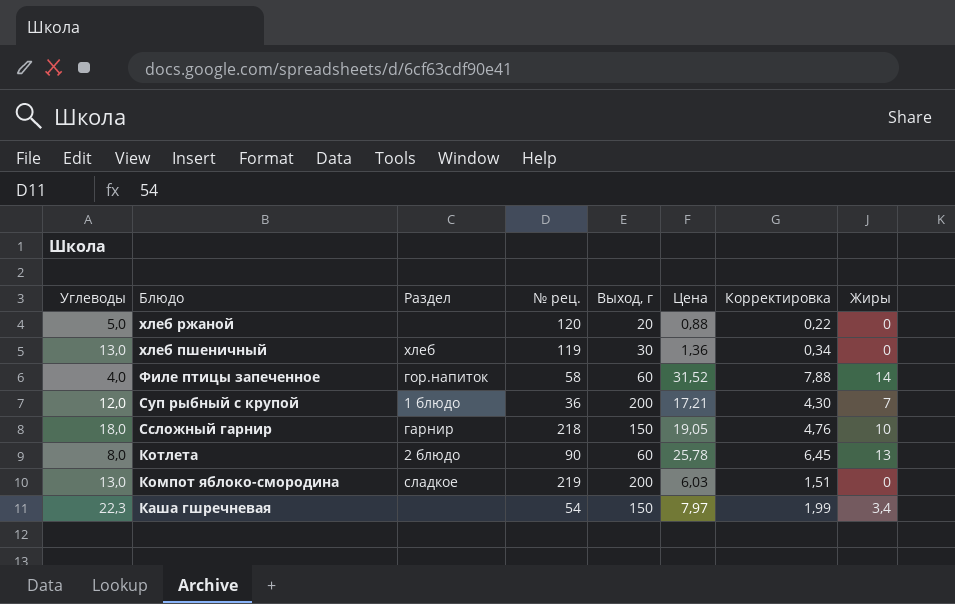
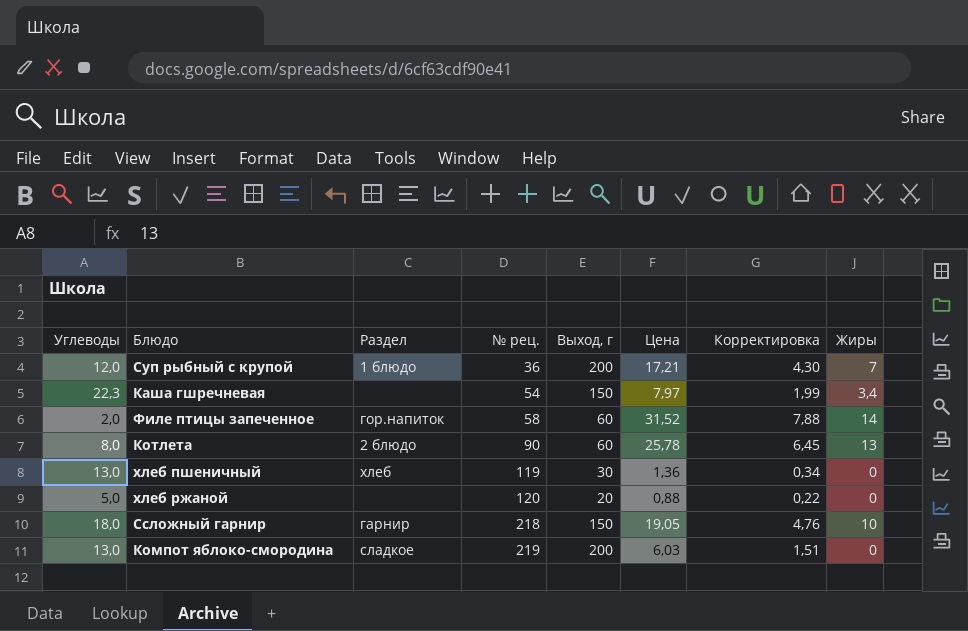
row order: Блюдо descending -> № рец. ascending
Филе птицы запеченное | Углеводы: 4,0 -> 2,0

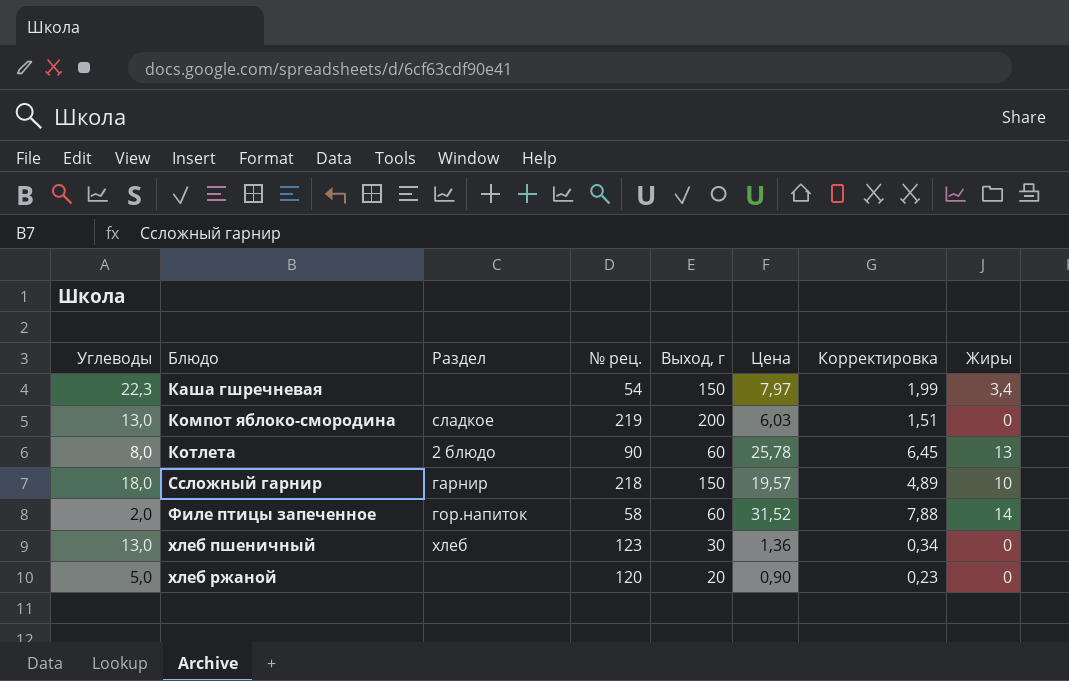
row order: № рец. ascending -> Блюдо ascending
row Суп рыбный с крупой: 12,0 | 1 блюдо | 36 | 200 | 17,21 | 4,30 | 7 -> none
Ссложный гарнир | Цена: 19,05 -> 19,57
Ссложный гарнир | Корректировка: 4,76 -> 4,89
хлеб пшеничный | № рец.: 119 -> 123
хлеб ржаной | Цена: 0,88 -> 0,90
хлеб ржаной | Корректировка: 0,22 -> 0,23

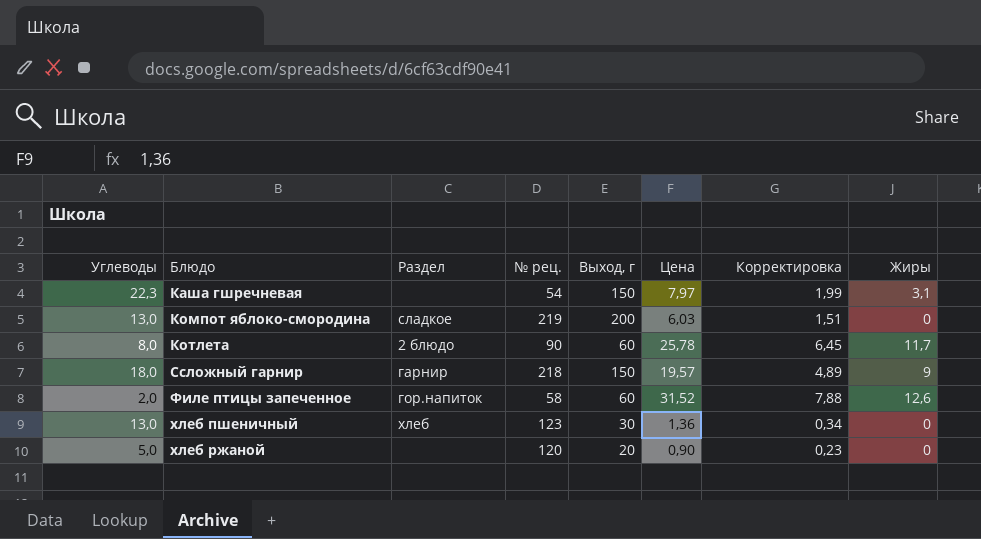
Каша гшречневая | Жиры: 3,4 -> 3,1
Котлета | Жиры: 13 -> 11,7
Ссложный гарнир | Жиры: 10 -> 9
Филе птицы запеченное | Жиры: 14 -> 12,6

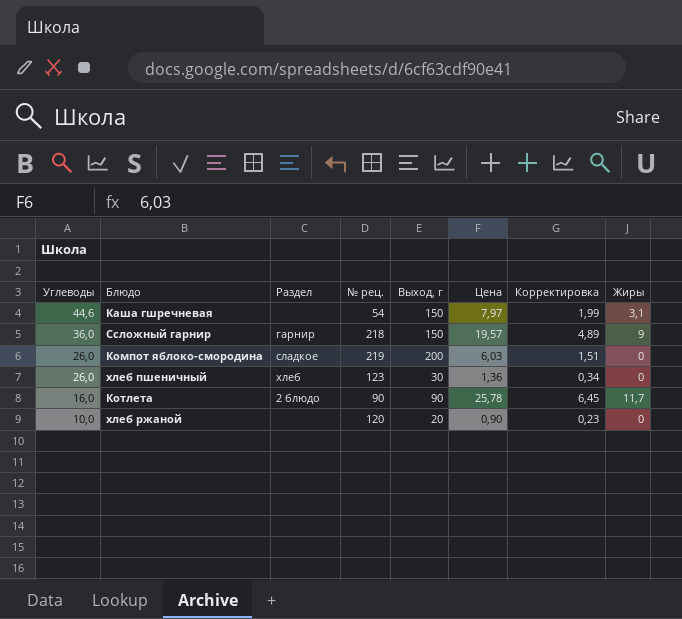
row order: Блюдо ascending -> Углеводы descending
row Филе птицы запеченное: 2,0 | гор.напиток | 58 | 60 | 31,52 | 7,88 | 12,6 -> none
Каша гшречневая | Углеводы: 22,3 -> 44,6
Ссложный гарнир | Углеводы: 18,0 -> 36,0
Компот яблоко-смородина | Углеводы: 13,0 -> 26,0
хлеб пшеничный | Углеводы: 13,0 -> 26,0
Котлета | Углеводы: 8,0 -> 16,0
Котлета | Выход, г: 60 -> 90
хлеб ржаной | Углеводы: 5,0 -> 10,0

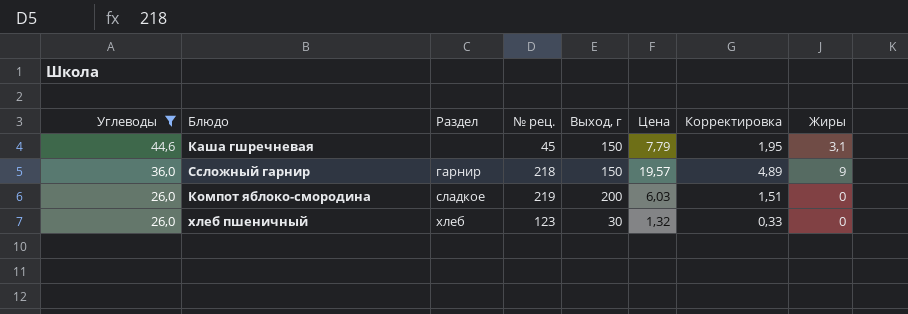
filter: none -> Углеводы >= 26,0
Каша гшречневая | № рец.: 54 -> 45
Каша гшречневая | Цена: 7,97 -> 7,79
Каша гшречневая | Корректировка: 1,99 -> 1,95
хлеб пшеничный | Цена: 1,36 -> 1,32
хлеб пшеничный | Корректировка: 0,34 -> 0,33

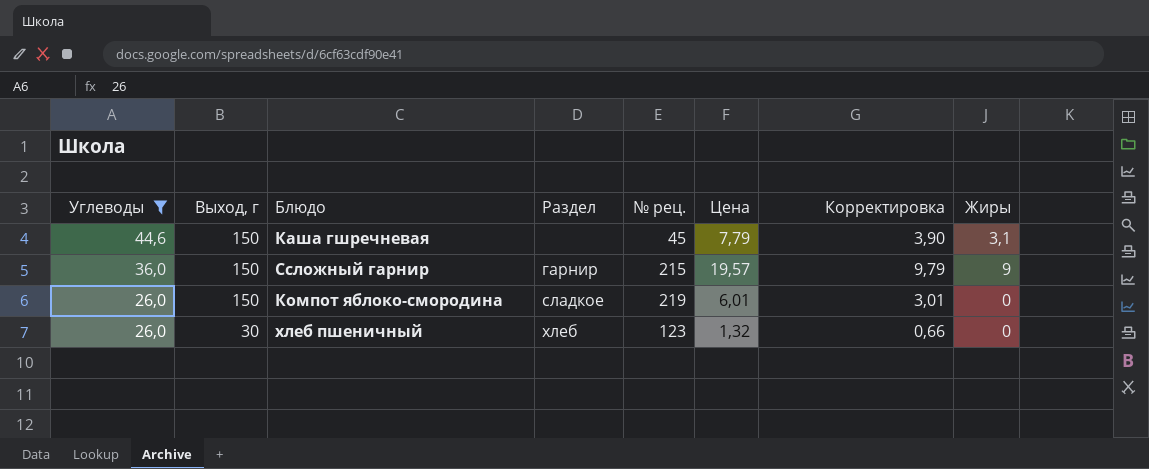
column Выход, г | position: 5 -> 2
column Корректировка | formula: [Цена] * 0,25 -> [Цена] * 0,5
Ссложный гарнир | № рец.: 218 -> 215
Компот яблоко-смородина | Выход, г: 200 -> 150
Компот яблоко-смородина | Цена: 6,03 -> 6,01

